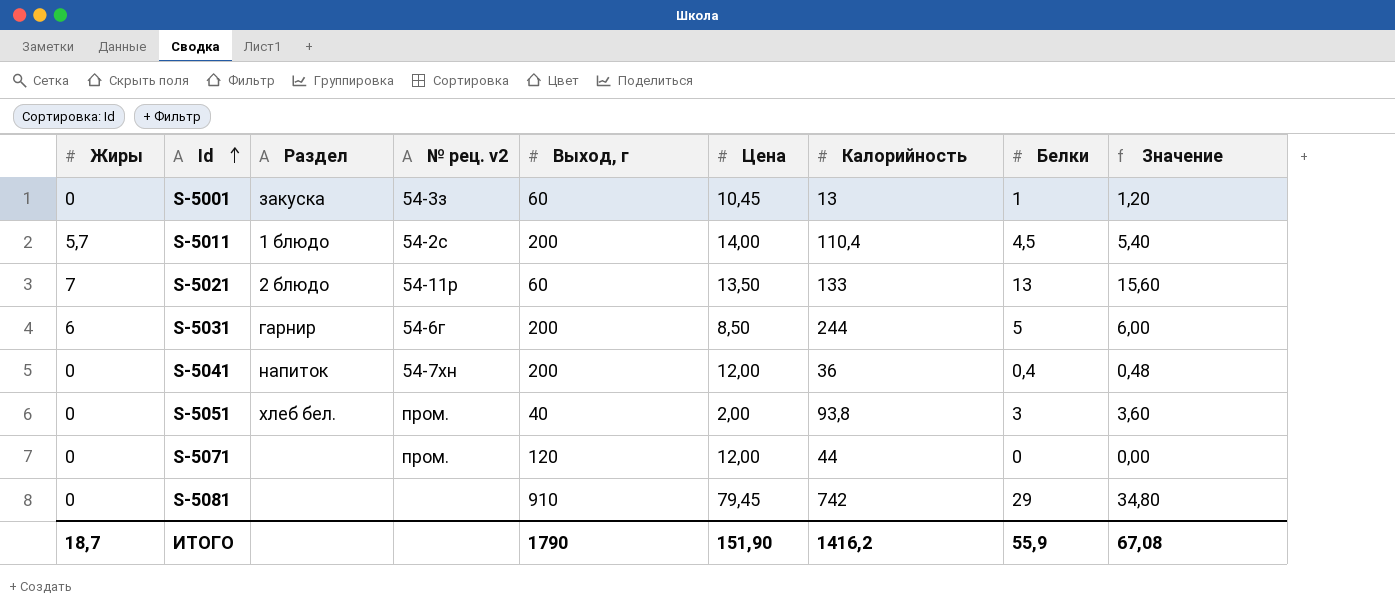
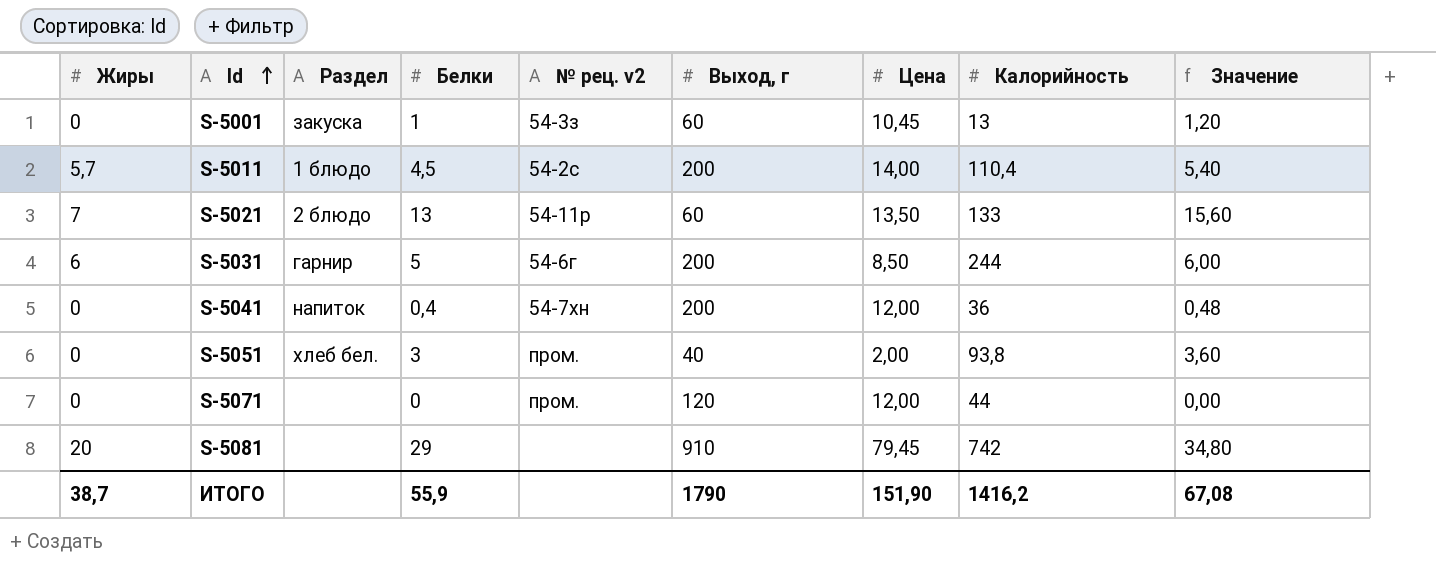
column Белки | position: 8 -> 4
S-5081 | Жиры: 0 -> 20
ИТОГО | Жиры: 18,7 -> 38,7

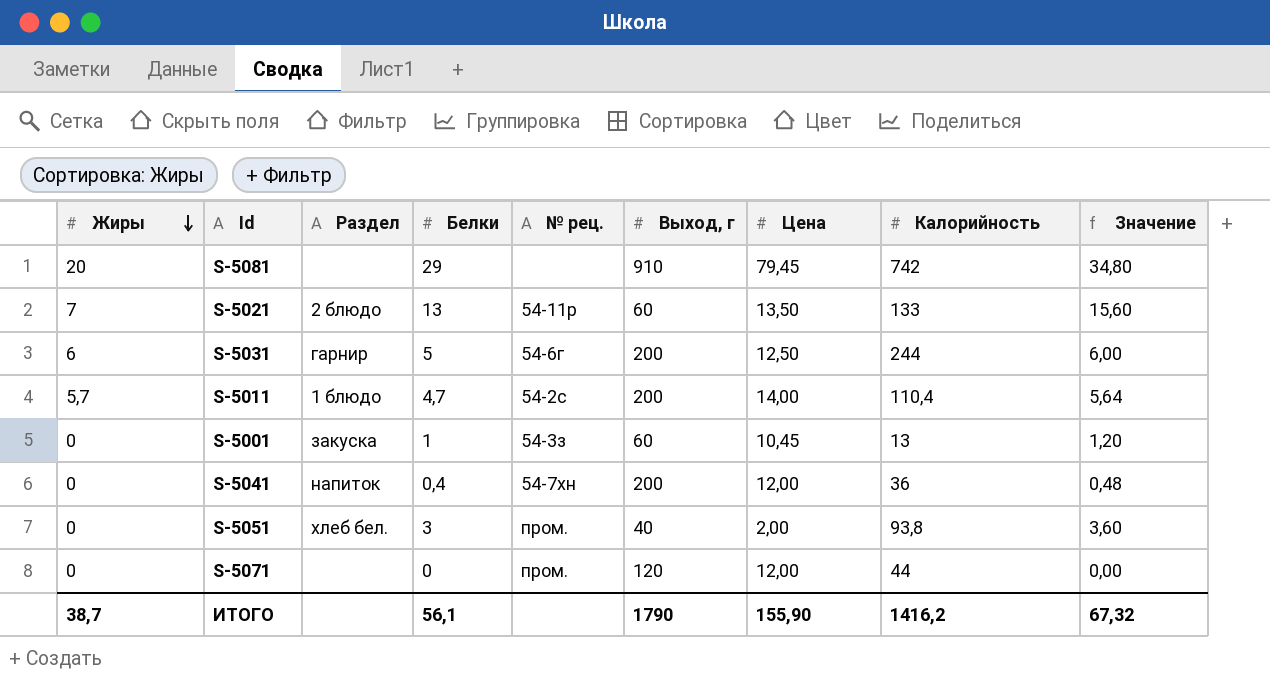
row order: Id ascending -> Жиры descending
column name: № рец. v2 -> № рец.
S-5031 | Цена: 8,50 -> 12,50
S-5011 | Белки: 4,5 -> 4,7
S-5011 | Значение: 5,40 -> 5,64
ИТОГО | Белки: 55,9 -> 56,1
ИТОГО | Цена: 151,90 -> 155,90
ИТОГО | Значение: 67,08 -> 67,32

